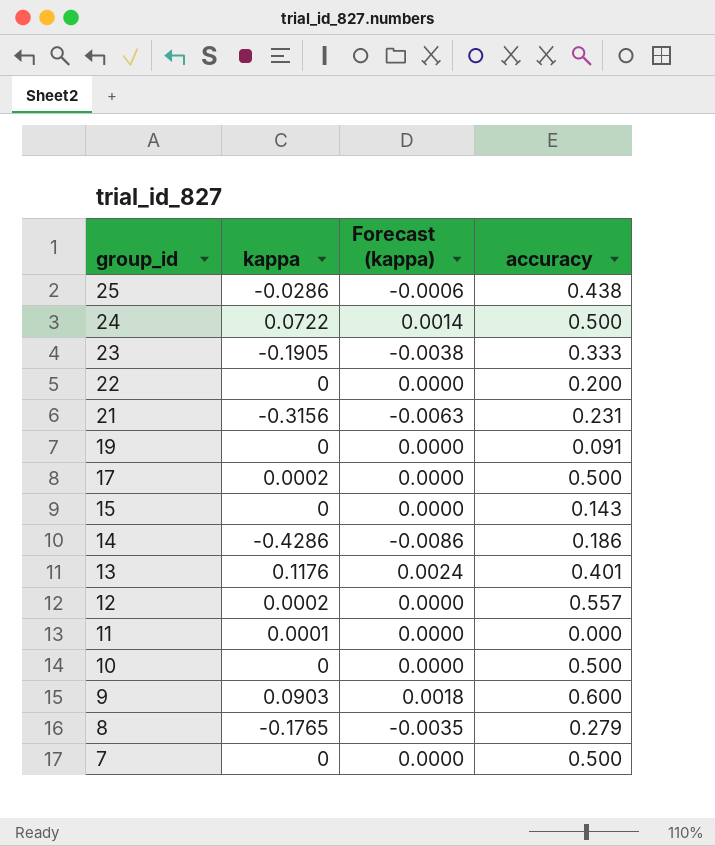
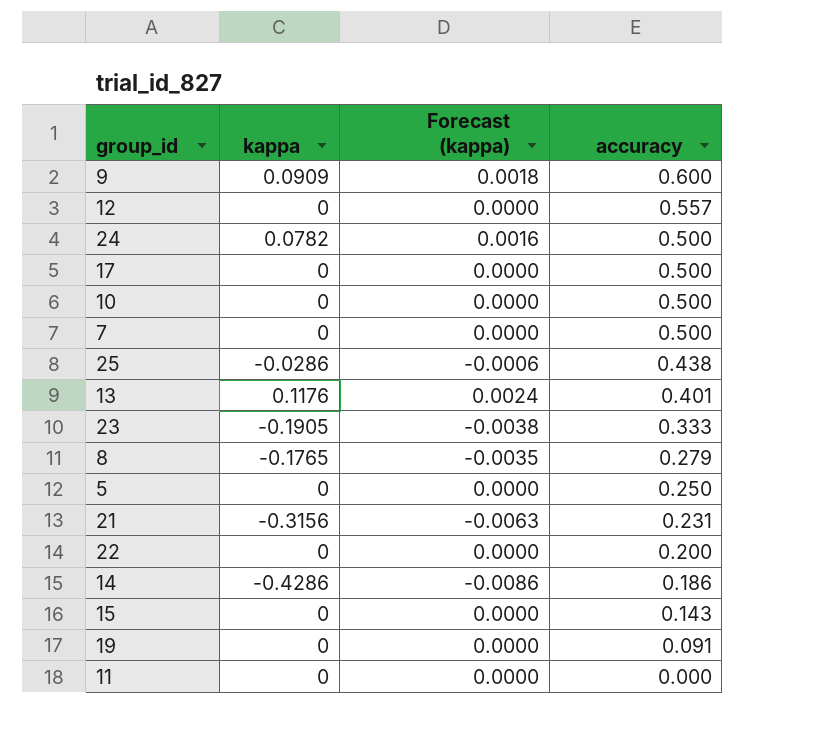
row order: group_id descending -> accuracy descending
9 | kappa: 0.0903 -> 0.0909
12 | kappa: 0.0002 -> 0
24 | kappa: 0.0722 -> 0.0782
24 | Forecast (kappa): 0.0014 -> 0.0016
17 | kappa: 0.0002 -> 0
row 5: none -> 0 | 0.0000 | 0.250
11 | kappa: 0.0001 -> 0

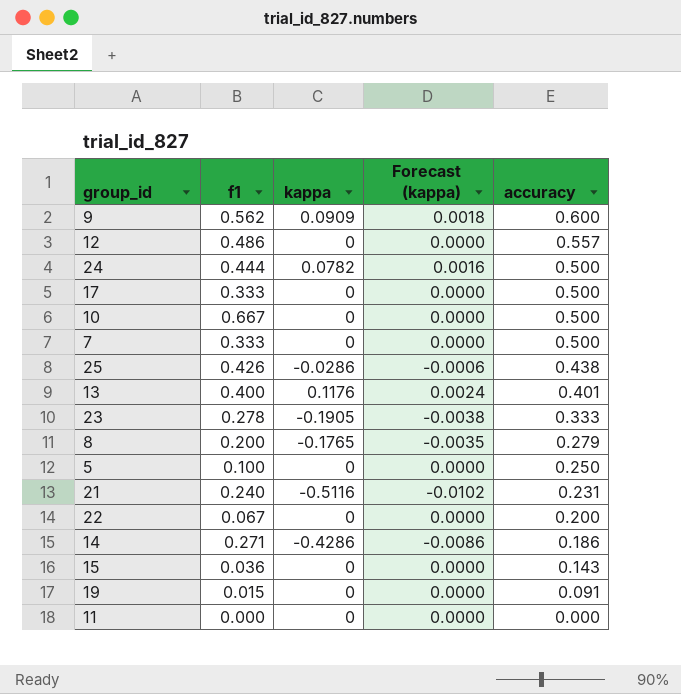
column f1 | position: none -> 2
21 | kappa: -0.3156 -> -0.5116
21 | Forecast (kappa): -0.0063 -> -0.0102

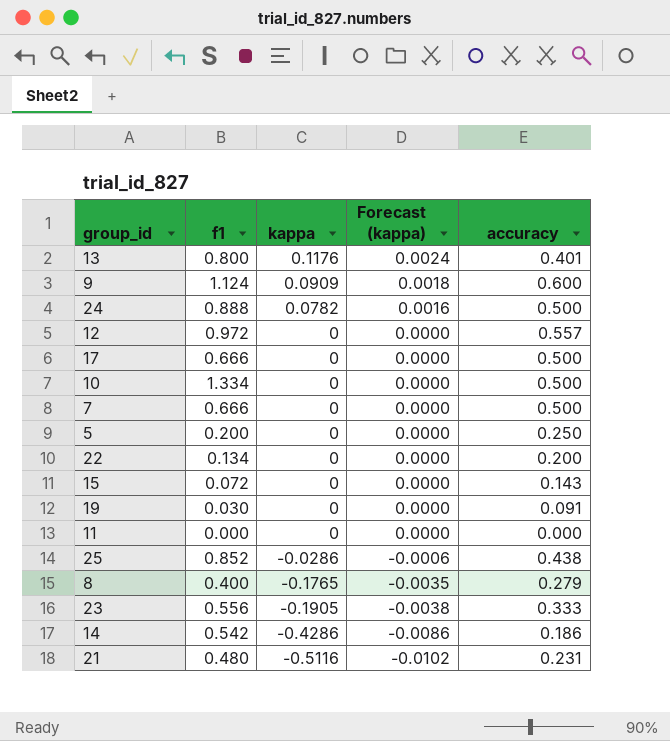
row order: accuracy descending -> kappa descending
13 | f1: 0.400 -> 0.800
9 | f1: 0.562 -> 1.124
24 | f1: 0.444 -> 0.888
12 | f1: 0.486 -> 0.972
17 | f1: 0.333 -> 0.666
10 | f1: 0.667 -> 1.334
7 | f1: 0.333 -> 0.666
5 | f1: 0.100 -> 0.200
22 | f1: 0.067 -> 0.134
15 | f1: 0.036 -> 0.072
19 | f1: 0.015 -> 0.030
25 | f1: 0.426 -> 0.852
8 | f1: 0.200 -> 0.400
23 | f1: 0.278 -> 0.556
14 | f1: 0.271 -> 0.542
21 | f1: 0.240 -> 0.480

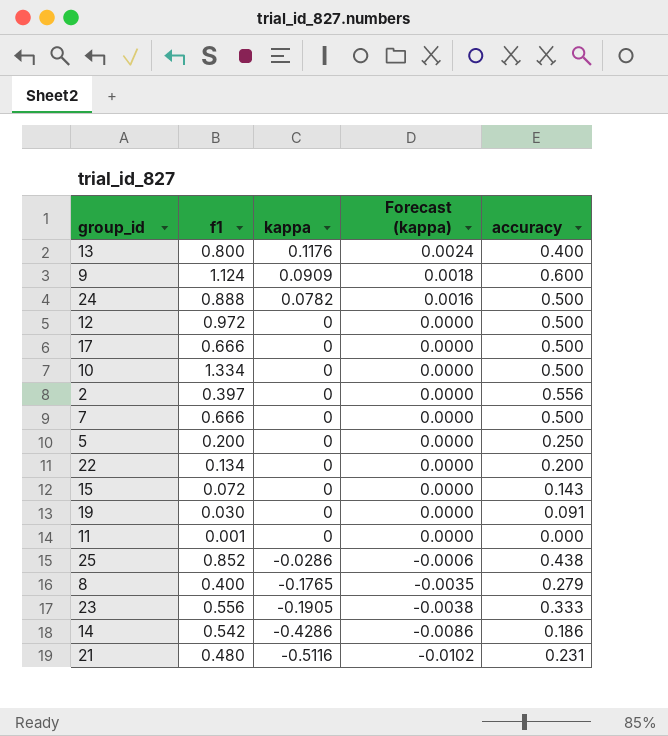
13 | accuracy: 0.401 -> 0.400
12 | accuracy: 0.557 -> 0.500
row 2: none -> 0.397 | 0 | 0.0000 | 0.556
11 | f1: 0.000 -> 0.001

